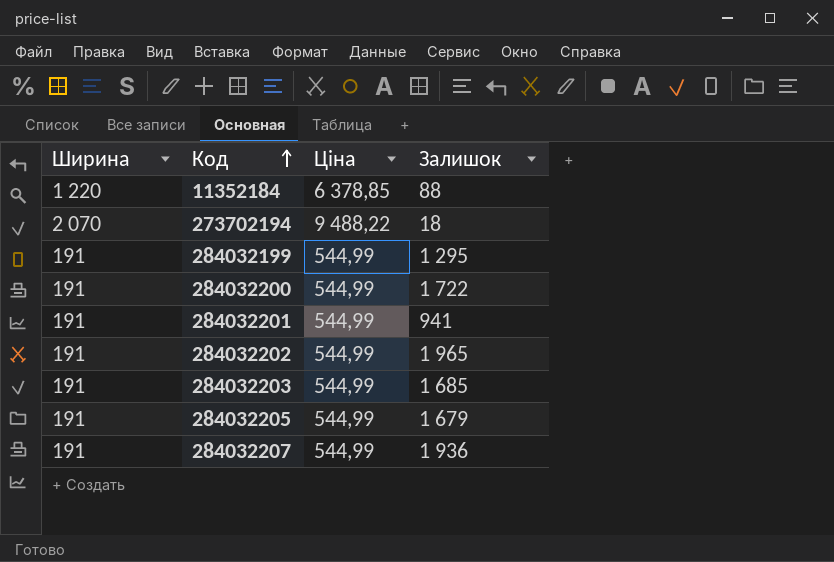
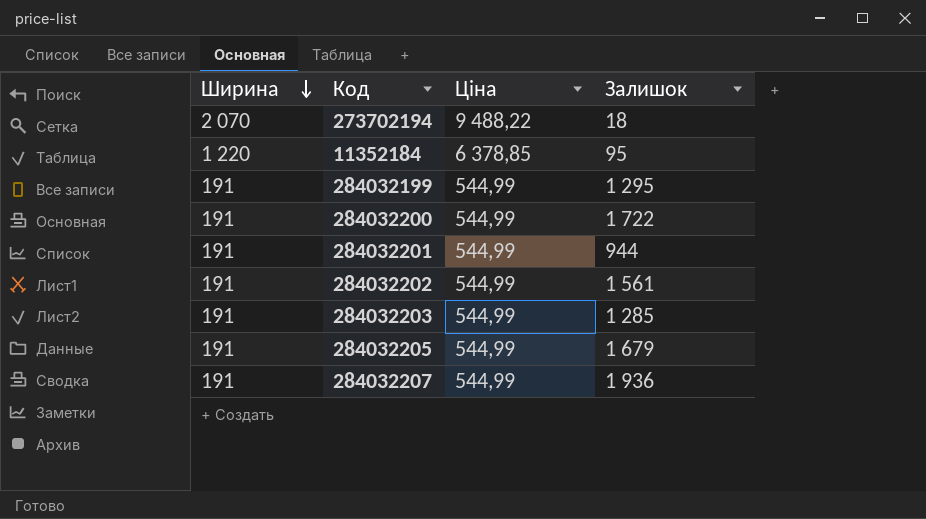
row order: Код ascending -> Ширина descending
11352184 | Залишок: 88 -> 95
284032201 | Залишок: 941 -> 944
284032202 | Залишок: 1 965 -> 1 561
284032203 | Залишок: 1 685 -> 1 285

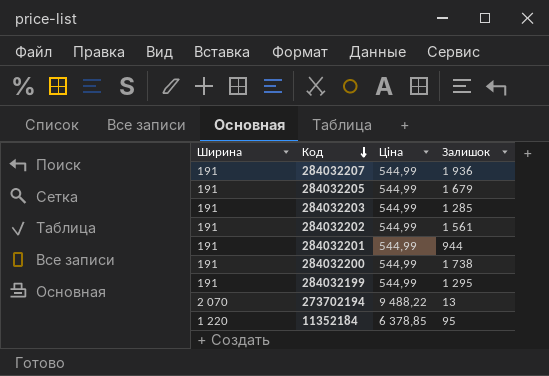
row order: Ширина descending -> Код descending
284032200 | Залишок: 1 722 -> 1 738
273702194 | Залишок: 18 -> 13

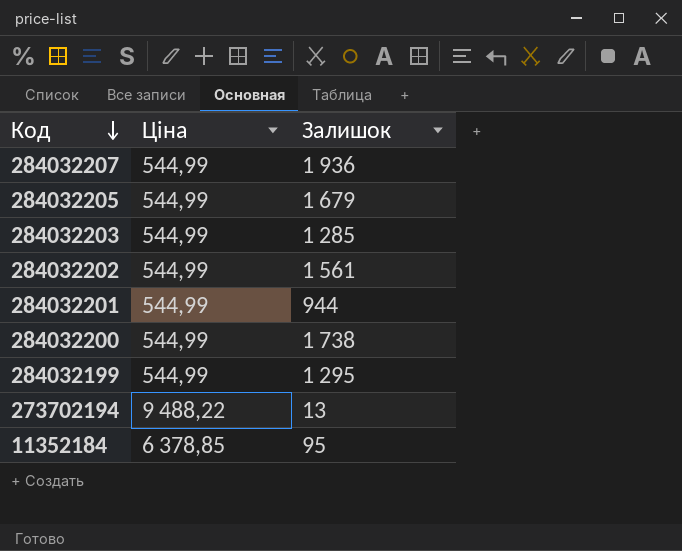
column Ширина | position: 1 -> none

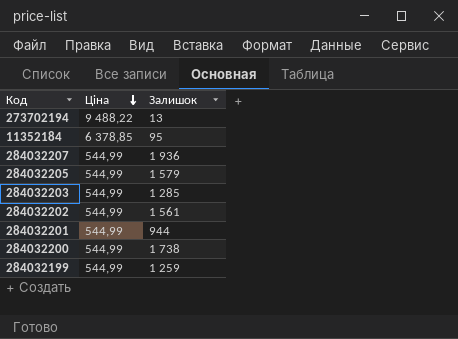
row order: Код descending -> Ціна descending
284032205 | Залишок: 1 679 -> 1 579
284032199 | Залишок: 1 295 -> 1 259

